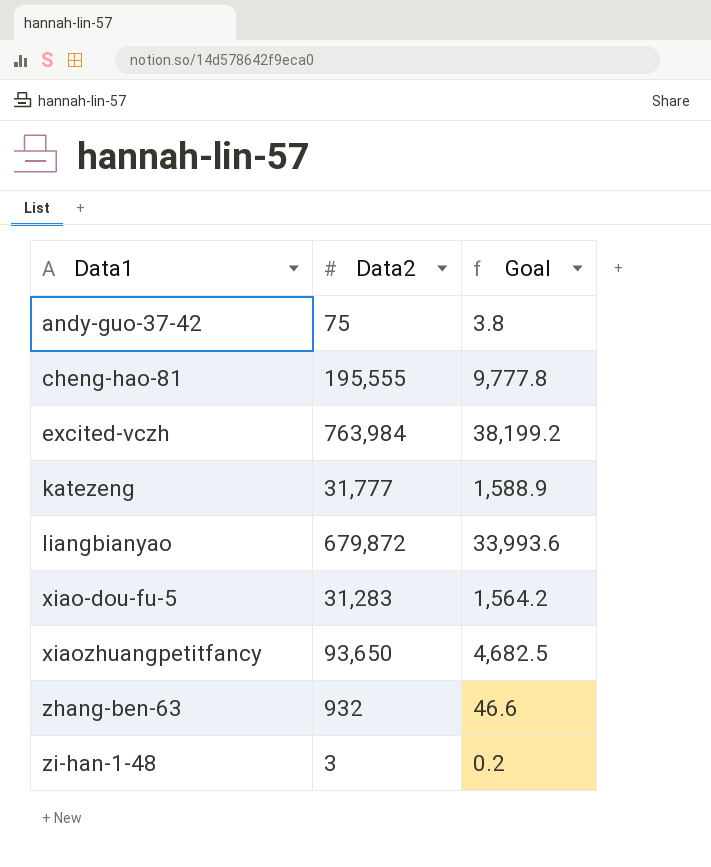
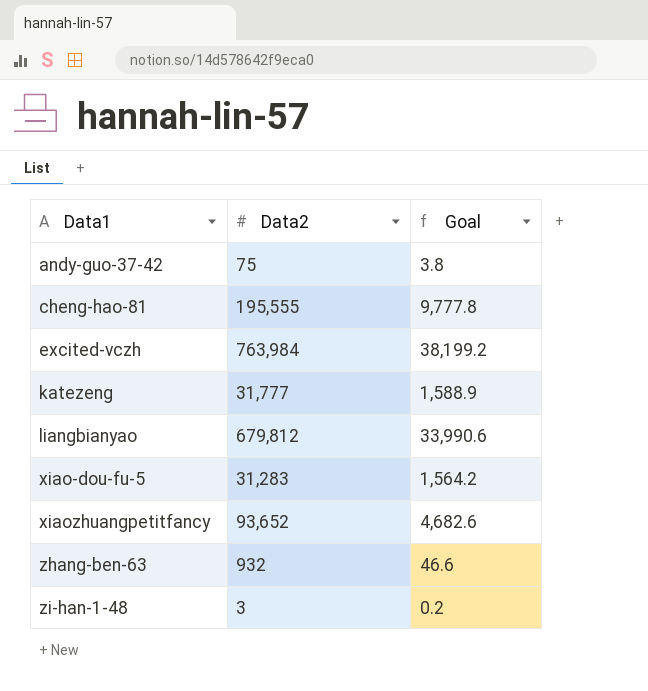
liangbianyao | Data2: 679,872 -> 679,812
liangbianyao | Goal: 33,993.6 -> 33,990.6
xiaozhuangpetitfancy | Data2: 93,650 -> 93,652
xiaozhuangpetitfancy | Goal: 4,682.5 -> 4,682.6

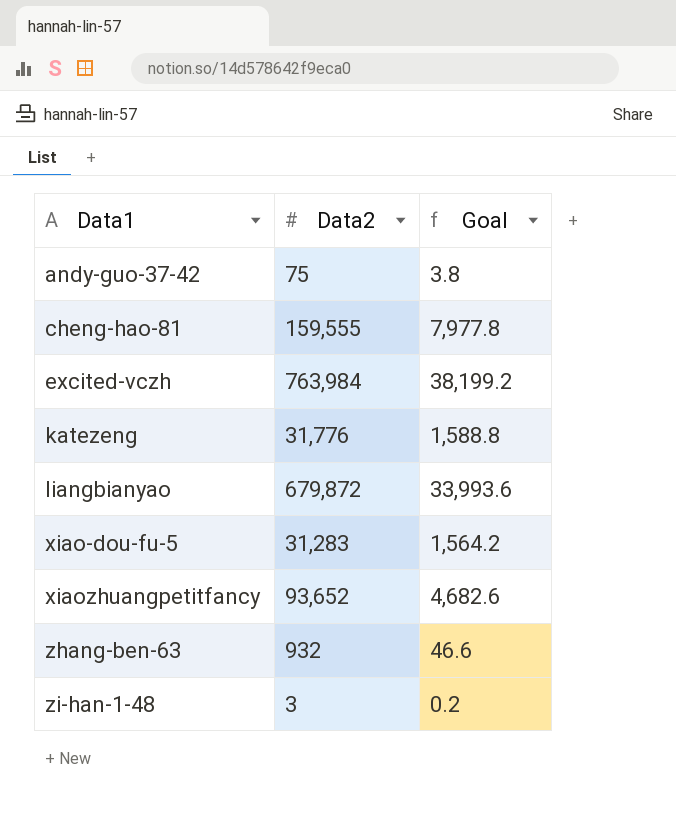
cheng-hao-81 | Data2: 195,555 -> 159,555
cheng-hao-81 | Goal: 9,777.8 -> 7,977.8
katezeng | Data2: 31,777 -> 31,776
katezeng | Goal: 1,588.9 -> 1,588.8
liangbianyao | Data2: 679,812 -> 679,872
liangbianyao | Goal: 33,990.6 -> 33,993.6

